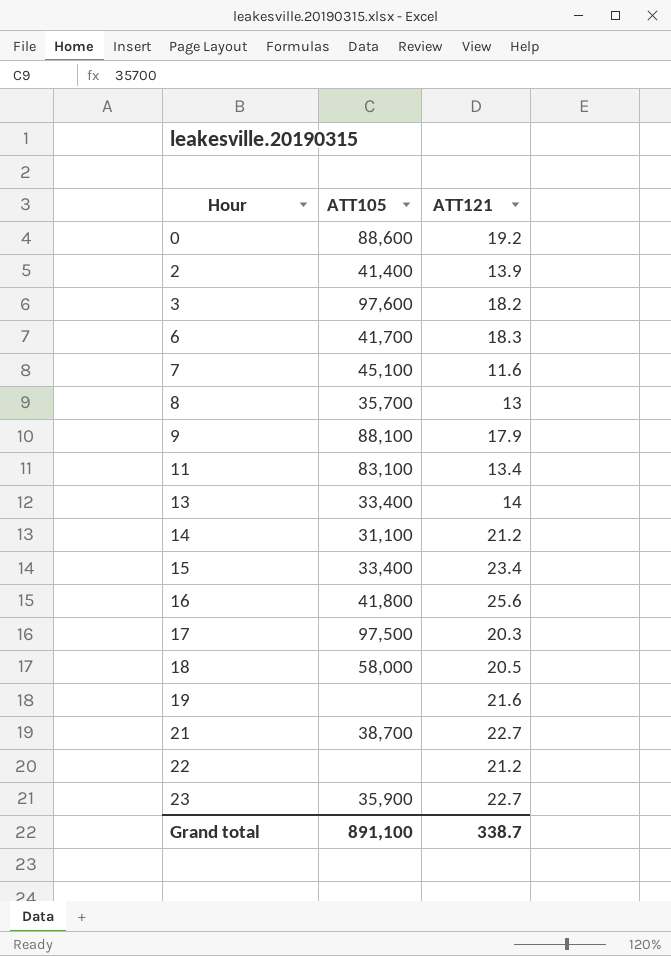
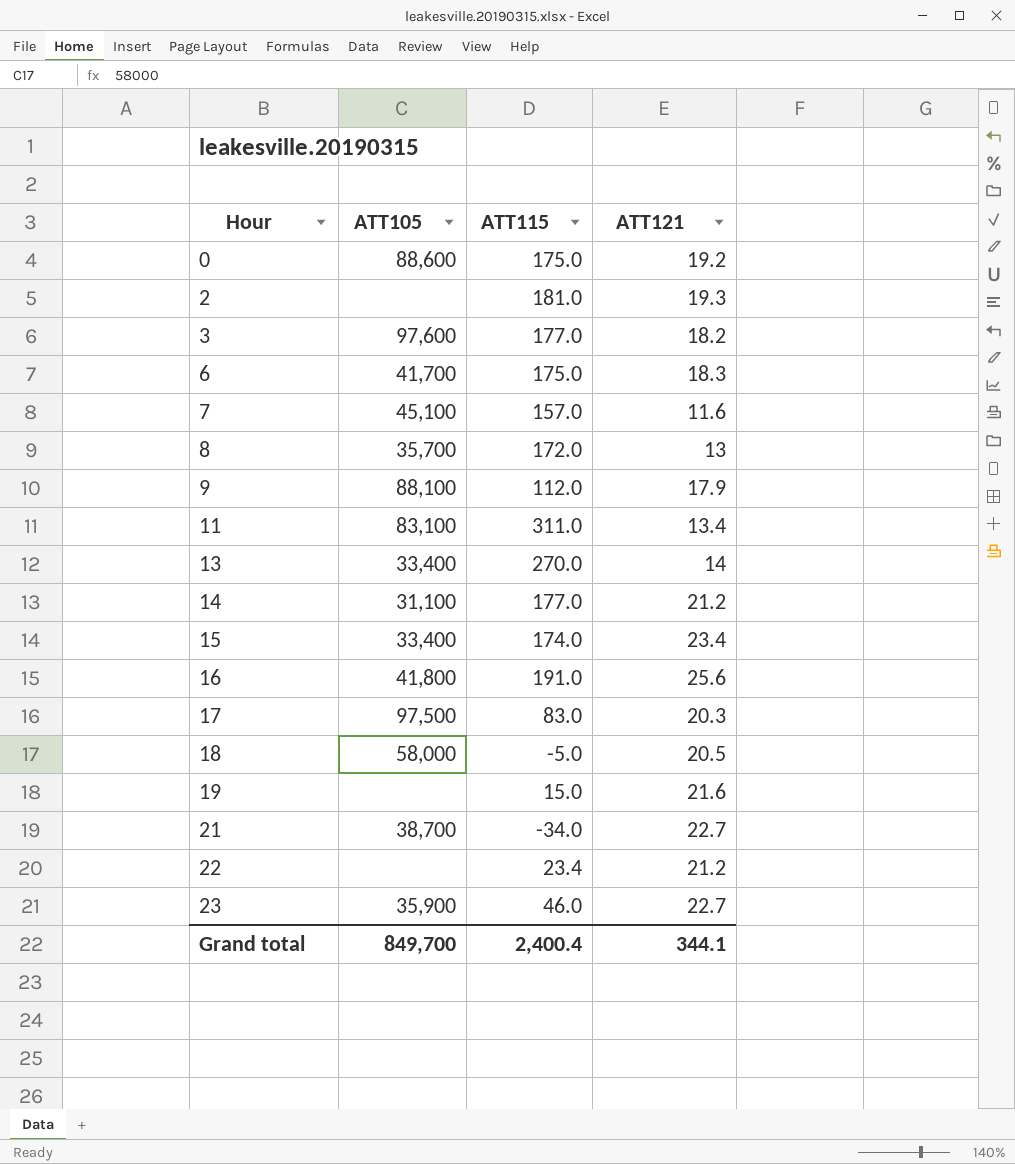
column ATT115 | position: none -> 3
2 | ATT105: 41,400 -> none
2 | ATT121: 13.9 -> 19.3
Grand total | ATT105: 891,100 -> 849,700
Grand total | ATT121: 338.7 -> 344.1

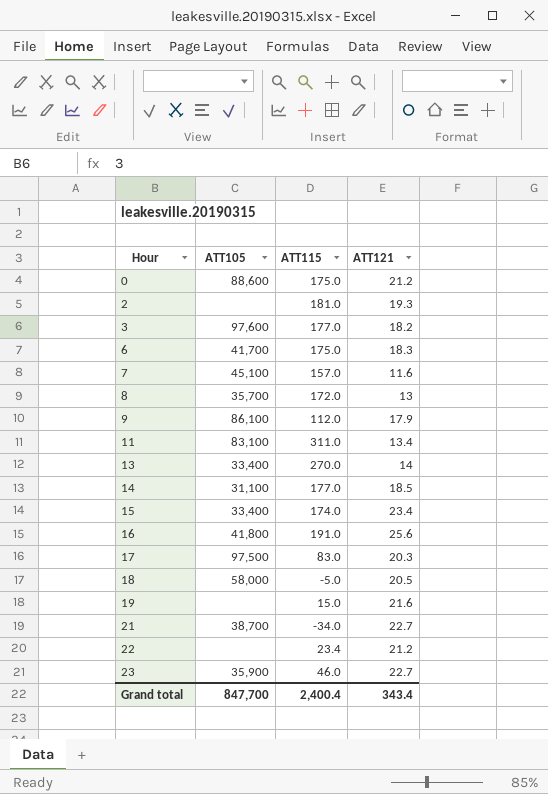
0 | ATT121: 19.2 -> 21.2
9 | ATT105: 88,100 -> 86,100
14 | ATT121: 21.2 -> 18.5
Grand total | ATT105: 849,700 -> 847,700
Grand total | ATT121: 344.1 -> 343.4

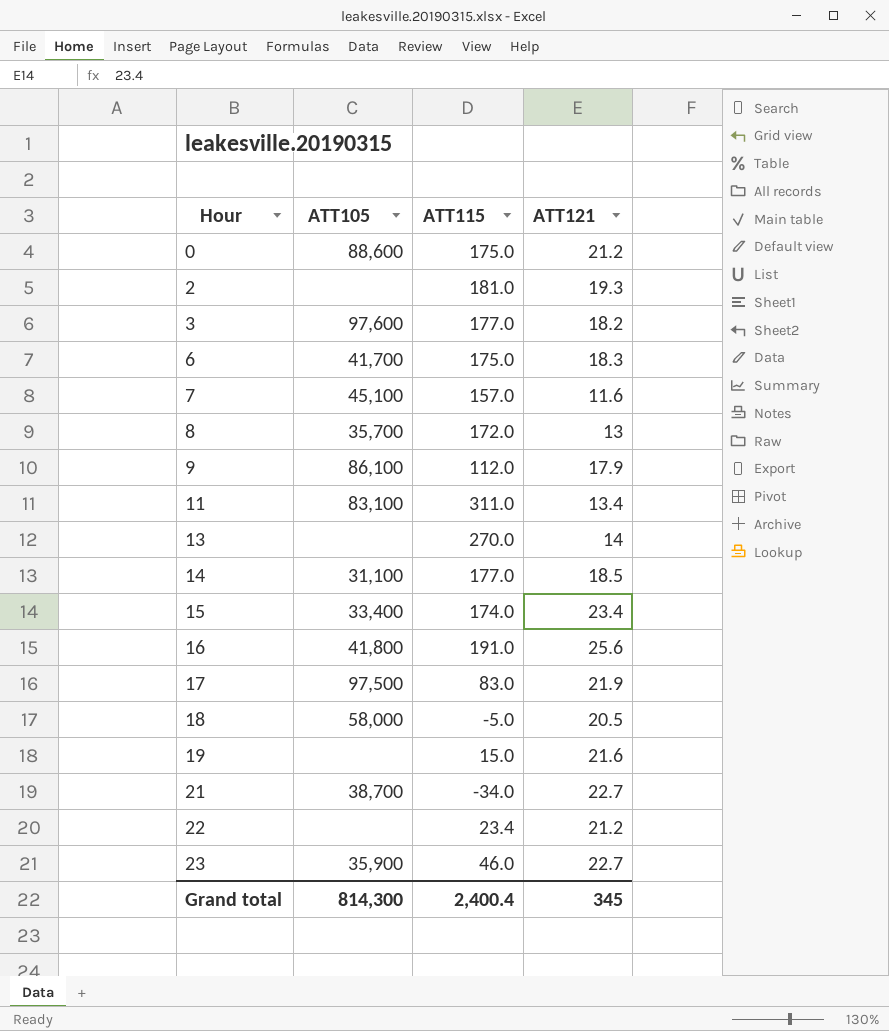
13 | ATT105: 33,400 -> none
17 | ATT121: 20.3 -> 21.9
Grand total | ATT105: 847,700 -> 814,300
Grand total | ATT121: 343.4 -> 345

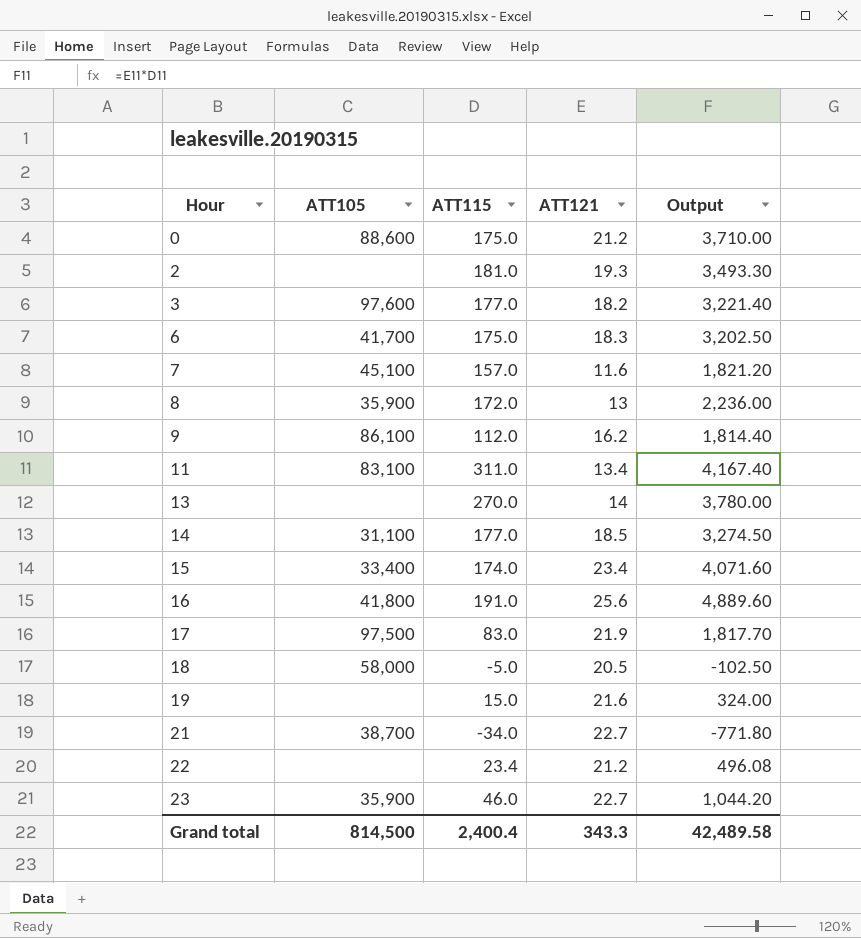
column Output | formula: none -> [ATT115] * [ATT121]
8 | ATT105: 35,700 -> 35,900
9 | ATT121: 17.9 -> 16.2
Grand total | ATT105: 814,300 -> 814,500
Grand total | ATT121: 345 -> 343.3

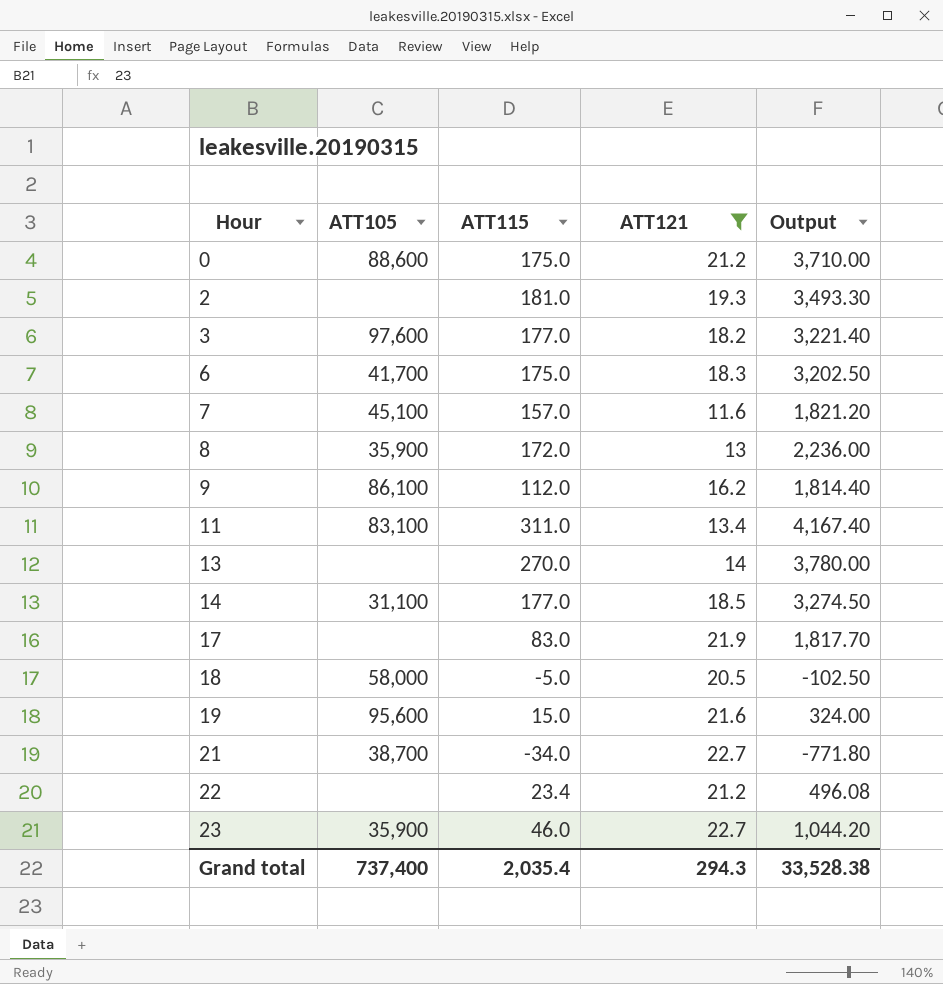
filter: none -> ATT121 <= 22.7
17 | ATT105: 97,500 -> none
19 | ATT105: none -> 95,600
Grand total | ATT105: 814,500 -> 737,400
Grand total | ATT115: 2,400.4 -> 2,035.4
Grand total | ATT121: 343.3 -> 294.3
Grand total | Output: 42,489.58 -> 33,528.38

